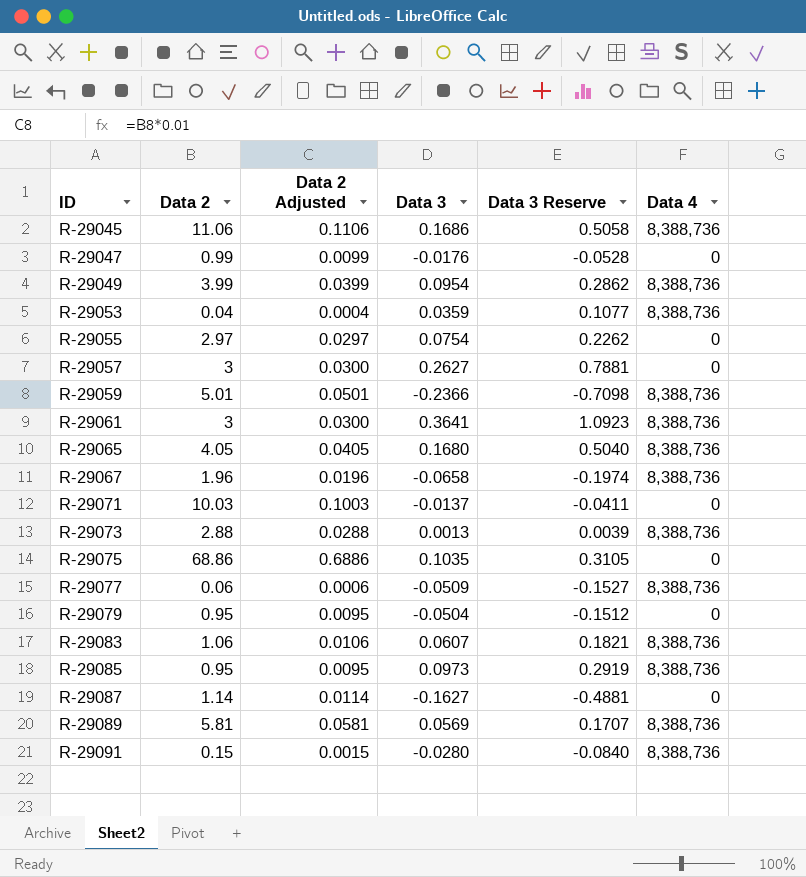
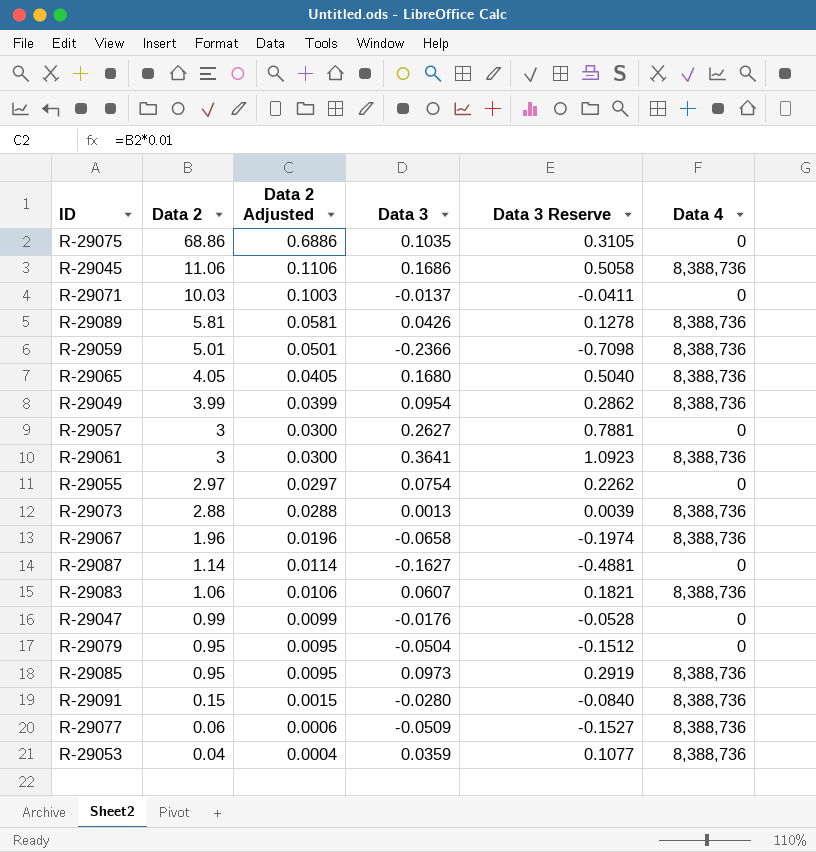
row order: ID ascending -> Data 2 descending
R-29089 | Data 3: 0.0569 -> 0.0426
R-29089 | Data 3 Reserve: 0.1707 -> 0.1278

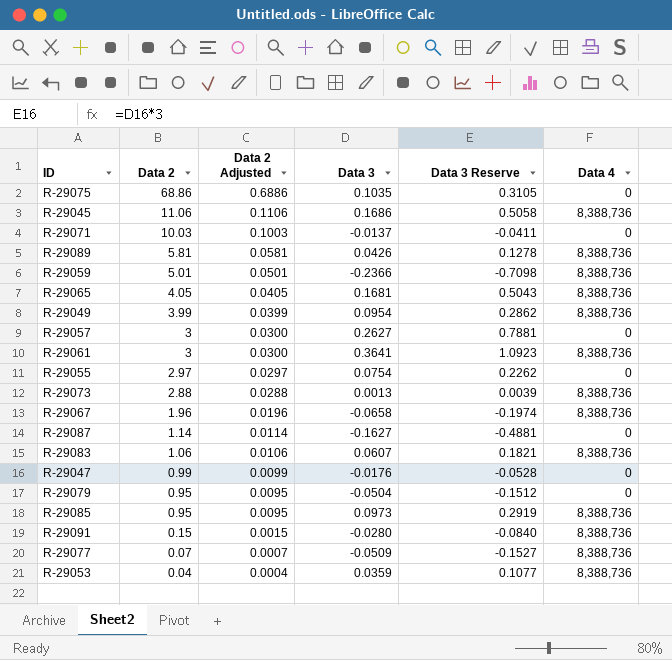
R-29065 | Data 3: 0.1680 -> 0.1681
R-29065 | Data 3 Reserve: 0.5040 -> 0.5043
R-29077 | Data 2: 0.06 -> 0.07
R-29077 | Data 2 Adjusted: 0.0006 -> 0.0007

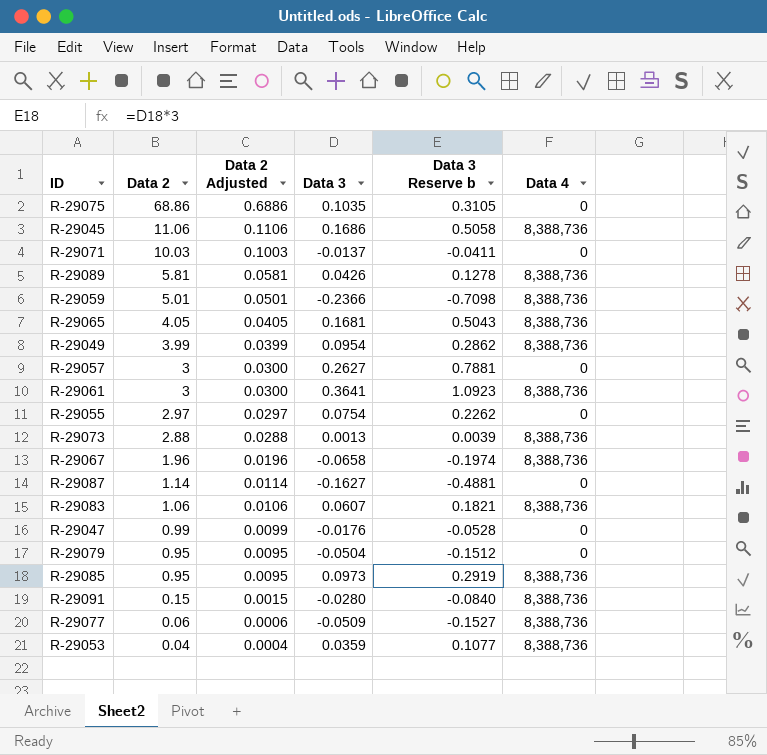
column name: Data 3 Reserve -> Data 3 Reserve b
R-29077 | Data 2: 0.07 -> 0.06
R-29077 | Data 2 Adjusted: 0.0007 -> 0.0006

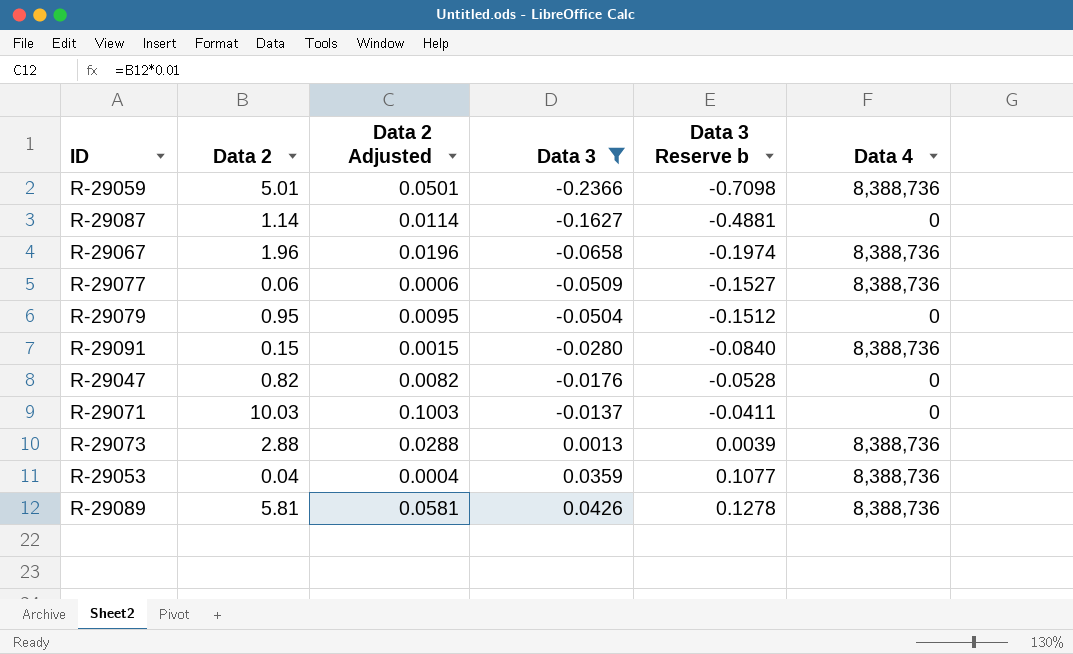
filter: none -> Data 3 <= 0.0426
row order: Data 2 descending -> Data 3 ascending
R-29047 | Data 2: 0.99 -> 0.82
R-29047 | Data 2 Adjusted: 0.0099 -> 0.0082

